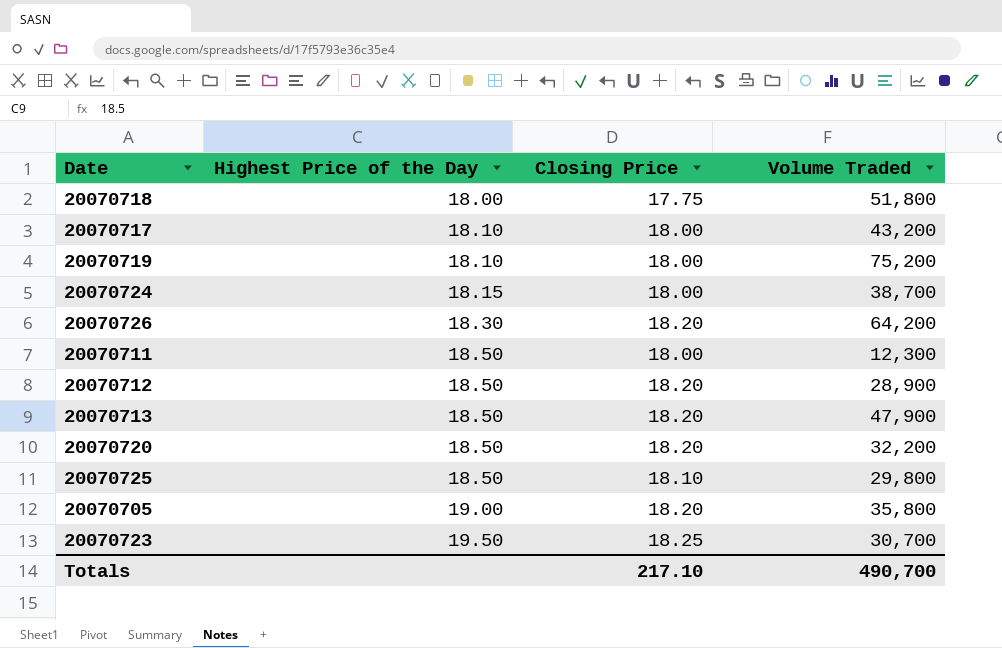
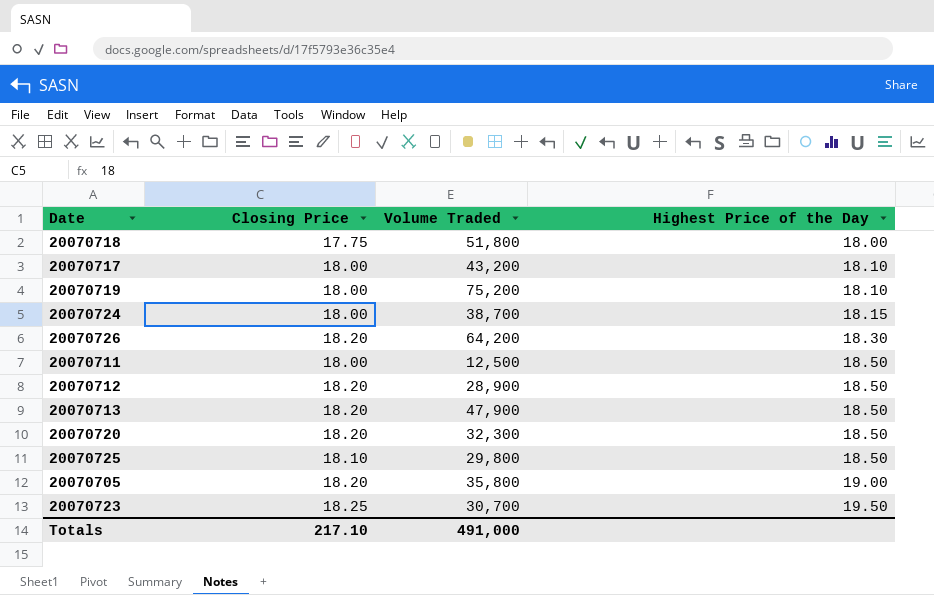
column Highest Price of the Day | position: 2 -> 4
20070711 | Volume Traded: 12,300 -> 12,500
20070720 | Volume Traded: 32,200 -> 32,300
Totals | Volume Traded: 490,700 -> 491,000

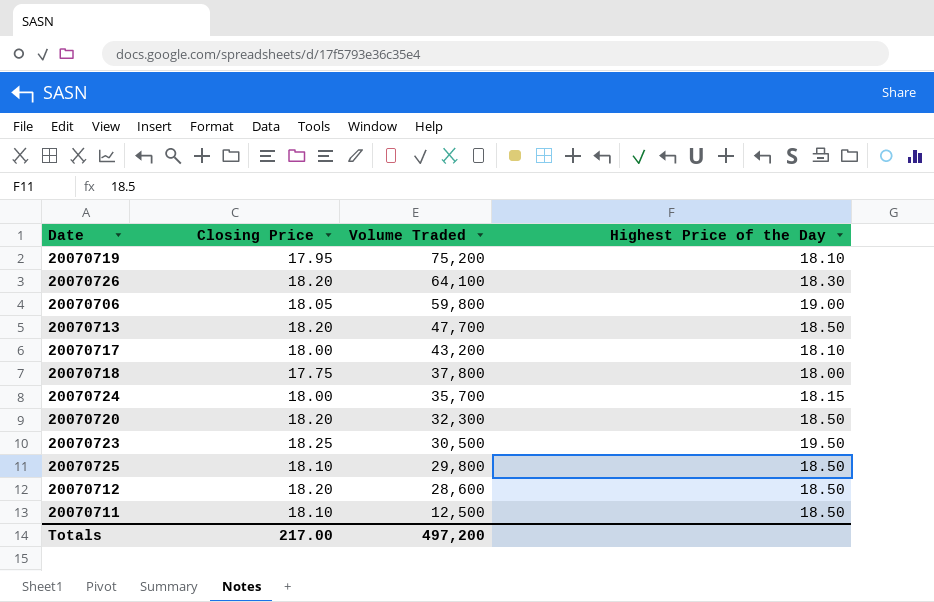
row order: Highest Price of the Day ascending -> Volume Traded descending
row 20070705: 18.20 | 35,800 | 19.00 -> none
20070719 | Closing Price: 18.00 -> 17.95
20070726 | Volume Traded: 64,200 -> 64,100
row 20070706: none -> 18.05 | 59,800 | 19.00
20070713 | Volume Traded: 47,900 -> 47,700
20070718 | Volume Traded: 51,800 -> 37,800
20070724 | Volume Traded: 38,700 -> 35,700
20070723 | Volume Traded: 30,700 -> 30,500
20070712 | Volume Traded: 28,900 -> 28,600
20070711 | Closing Price: 18.00 -> 18.10
Totals | Closing Price: 217.10 -> 217.00
Totals | Volume Traded: 491,000 -> 497,200

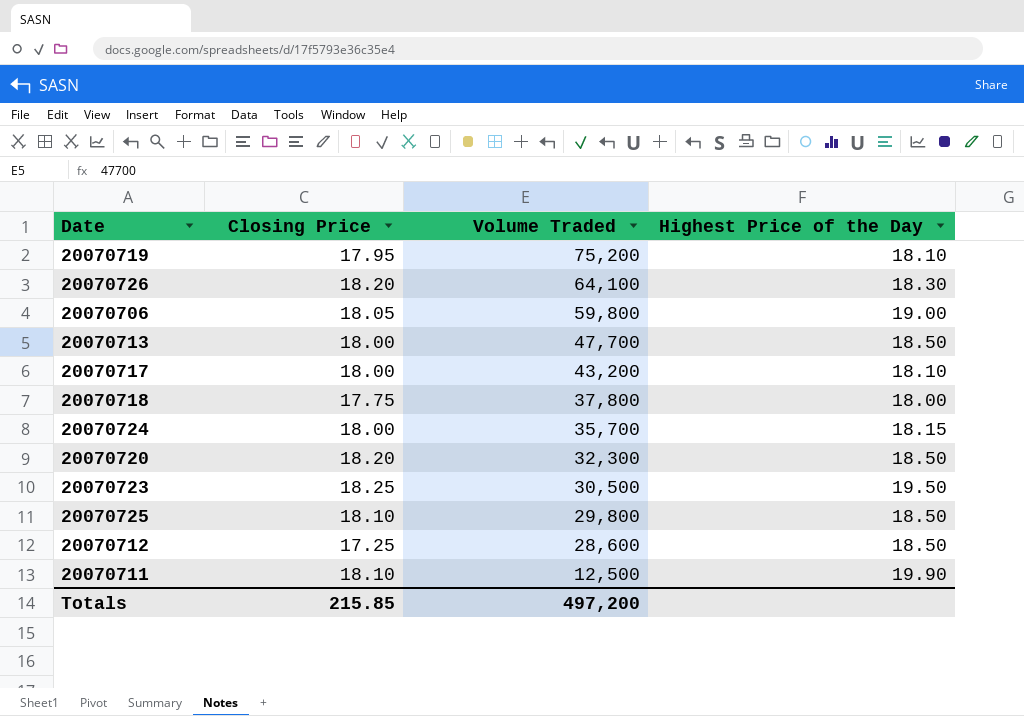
20070713 | Closing Price: 18.20 -> 18.00
20070712 | Closing Price: 18.20 -> 17.25
20070711 | Highest Price of the Day: 18.50 -> 19.90
Totals | Closing Price: 217.00 -> 215.85

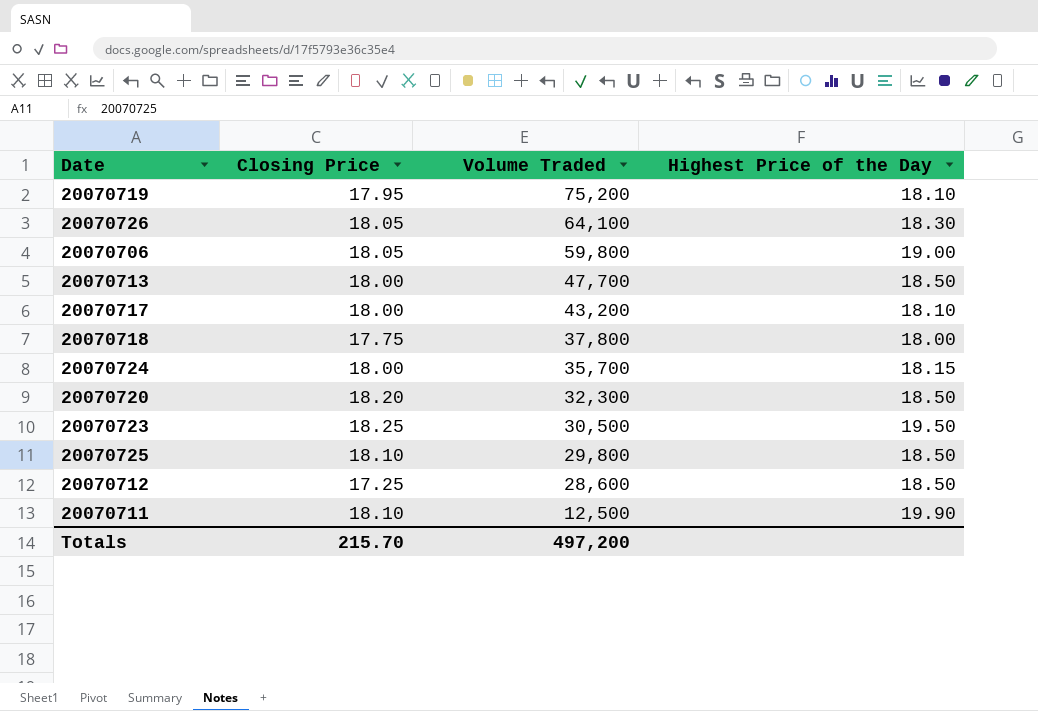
20070726 | Closing Price: 18.20 -> 18.05
Totals | Closing Price: 215.85 -> 215.70

